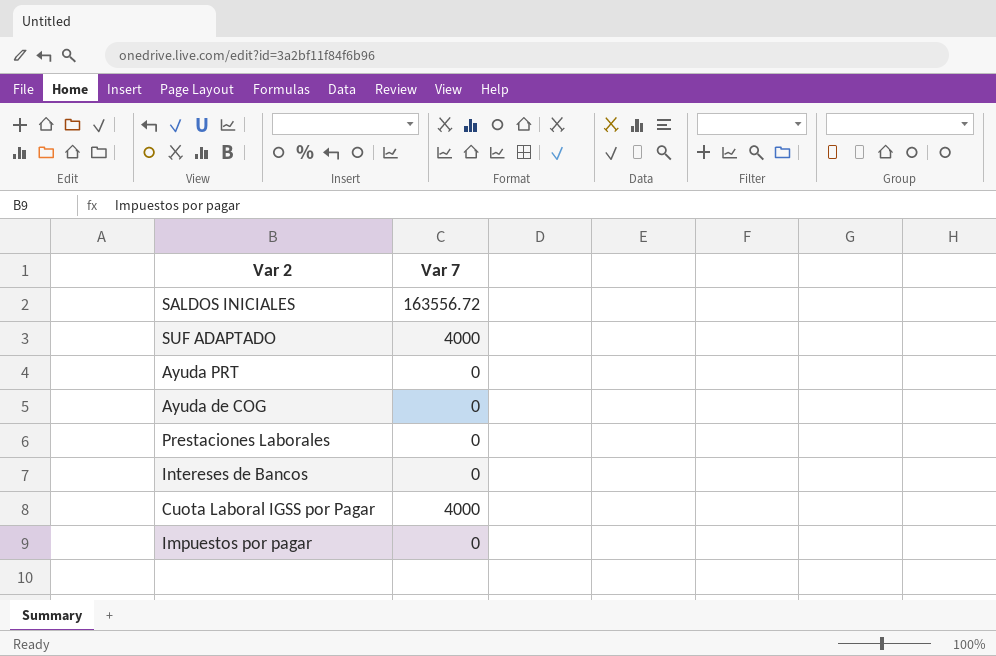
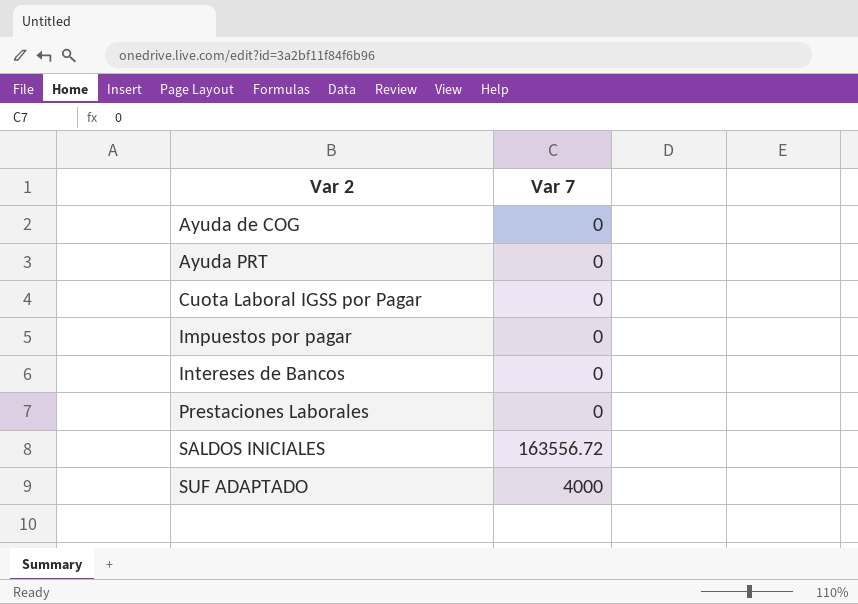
row order: none -> Var 2 ascending
Cuota Laboral IGSS por Pagar | Var 7: 4000 -> 0

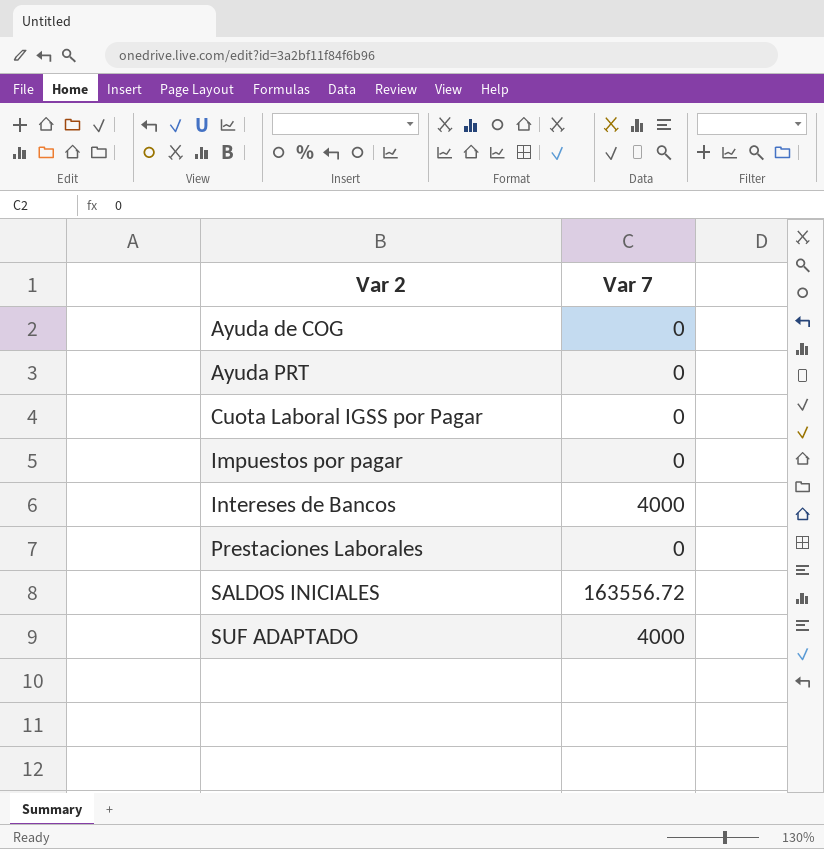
Intereses de Bancos | Var 7: 0 -> 4000

